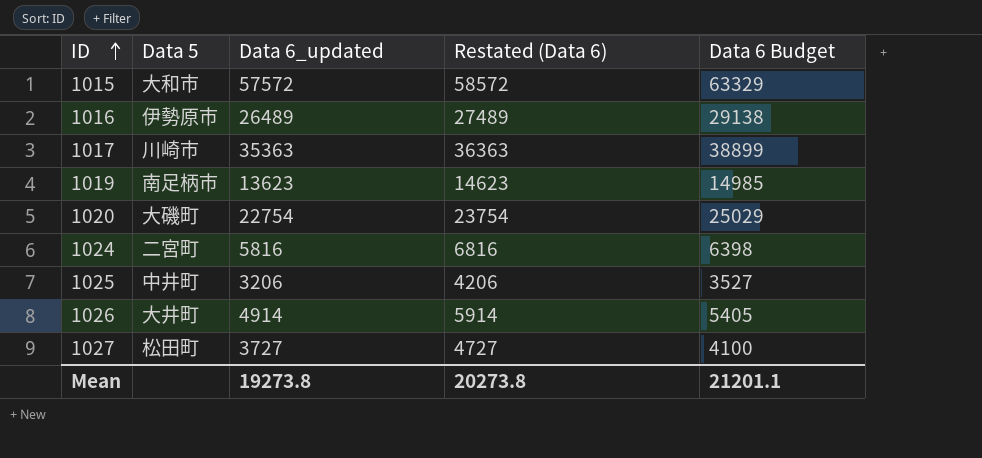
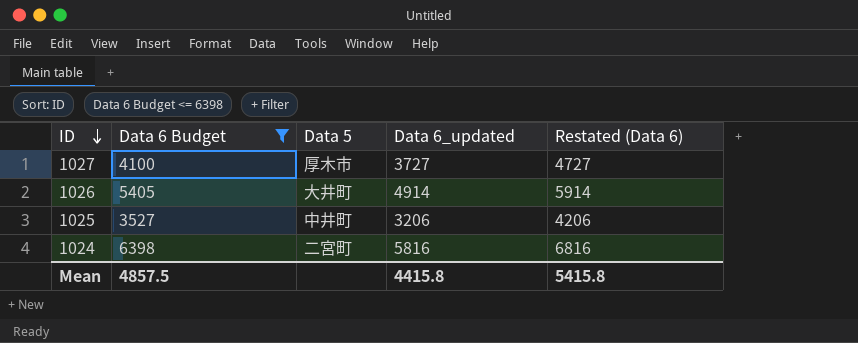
filter: none -> Data 6 Budget <= 6398
row order: ID ascending -> ID descending
column Data 6 Budget | position: 5 -> 2
1027 | Data 5: 松田町 -> 厚木市
Mean | Data 6 Budget: 21201.1 -> 4857.5
Mean | Data 6_updated: 19273.8 -> 4415.8
Mean | Restated (Data 6): 20273.8 -> 5415.8

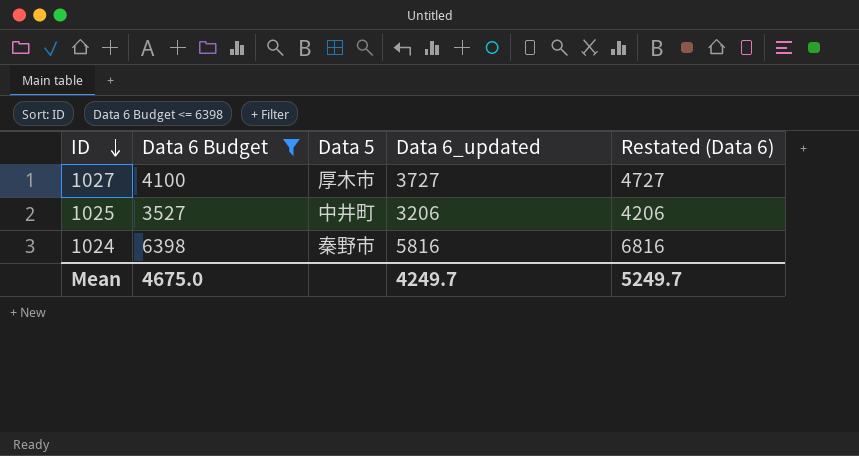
row 1026: 5405 | 大井町 | 4914 | 5914 -> none
1024 | Data 5: 二宮町 -> 秦野市
Mean | Data 6 Budget: 4857.5 -> 4675.0
Mean | Data 6_updated: 4415.8 -> 4249.7
Mean | Restated (Data 6): 5415.8 -> 5249.7

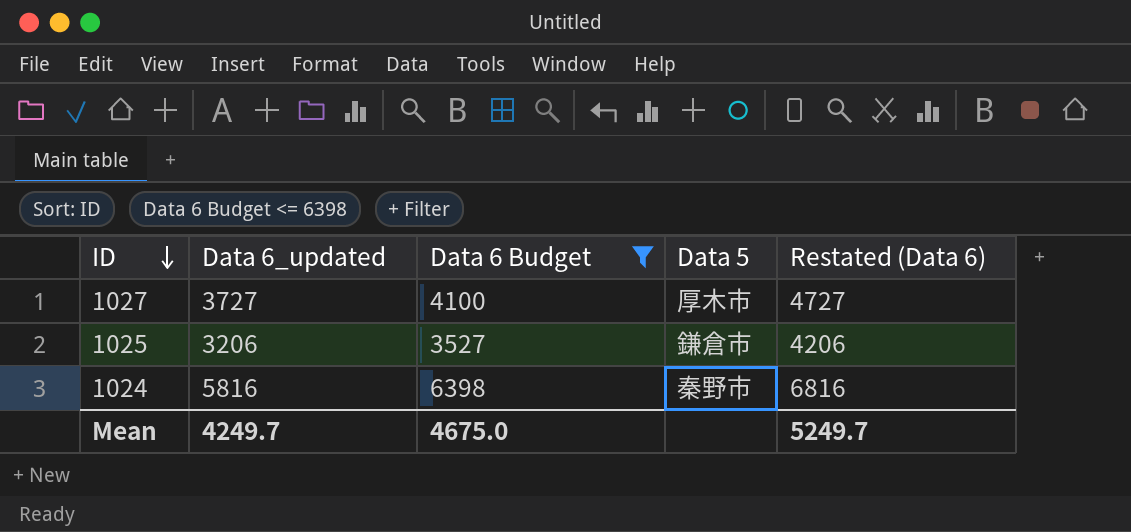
column Data 6_updated | position: 4 -> 2
1025 | Data 5: 中井町 -> 鎌倉市

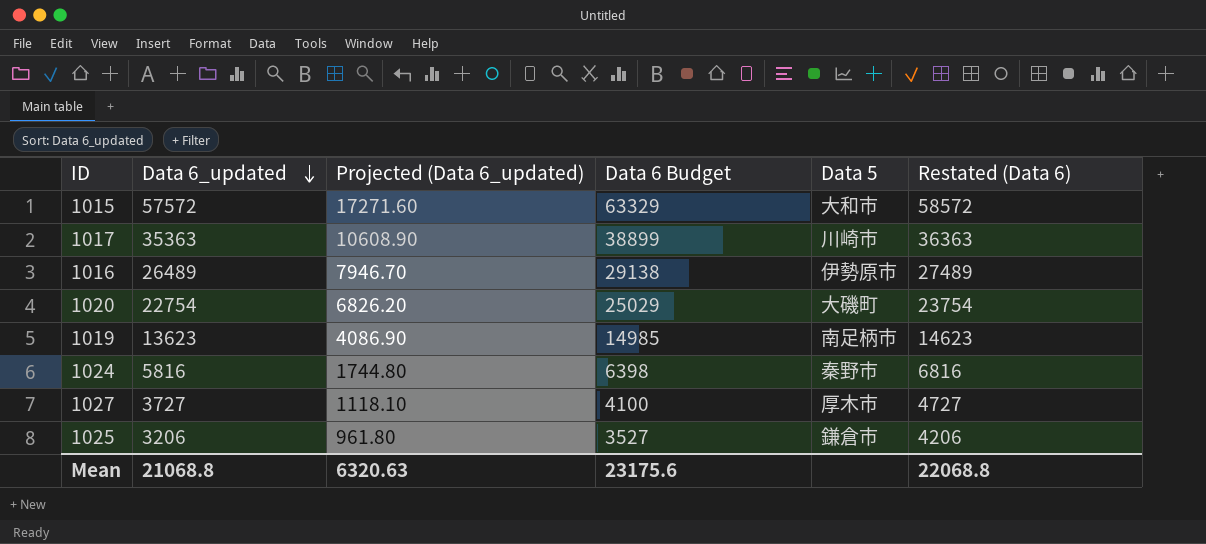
filter: Data 6 Budget <= 6398 -> none
row order: ID descending -> Data 6_updated descending
column Projected (Data 6_updated) | formula: none -> [Data 6_updated] * 0.3
Mean | Data 6_updated: 4249.7 -> 21068.8
Mean | Data 6 Budget: 4675.0 -> 23175.6
Mean | Restated (Data 6): 5249.7 -> 22068.8

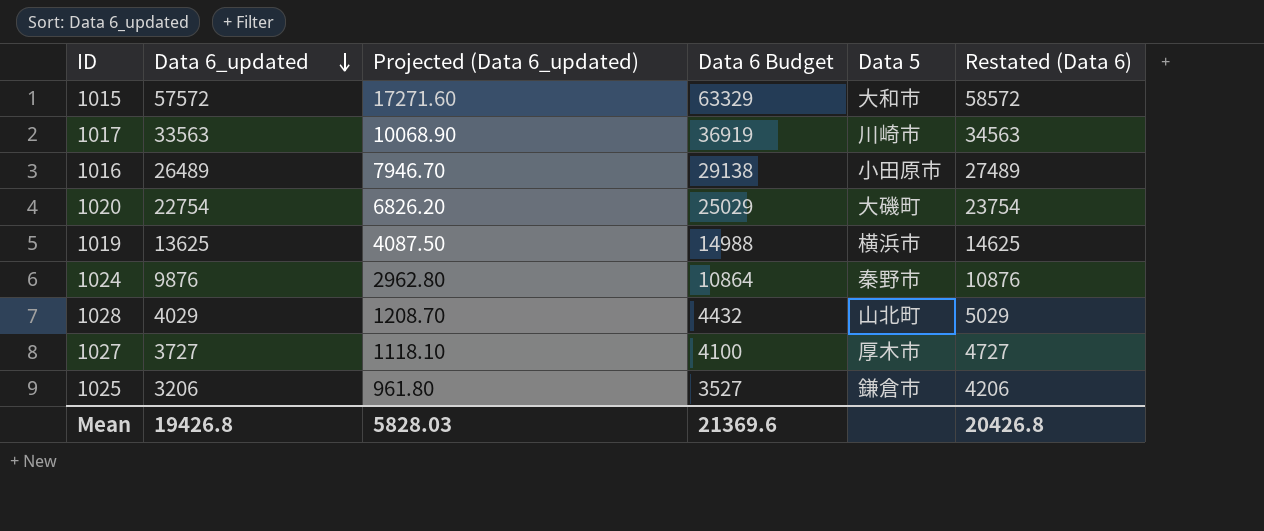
1017 | Data 6_updated: 35363 -> 33563
1017 | Projected (Data 6_updated): 10608.90 -> 10068.90
1017 | Data 6 Budget: 38899 -> 36919
1017 | Restated (Data 6): 36363 -> 34563
1016 | Data 5: 伊勢原市 -> 小田原市
1019 | Data 6_updated: 13623 -> 13625
1019 | Projected (Data 6_updated): 4086.90 -> 4087.50
1019 | Data 6 Budget: 14985 -> 14988
1019 | Data 5: 南足柄市 -> 横浜市
1019 | Restated (Data 6): 14623 -> 14625
1024 | Data 6_updated: 5816 -> 9876
1024 | Projected (Data 6_updated): 1744.80 -> 2962.80
1024 | Data 6 Budget: 6398 -> 10864
1024 | Restated (Data 6): 6816 -> 10876
row 1028: none -> 4029 | 1208.70 | 4432 | 山北町 | 5029
Mean | Data 6_updated: 21068.8 -> 19426.8
Mean | Projected (Data 6_updated): 6320.63 -> 5828.03
Mean | Data 6 Budget: 23175.6 -> 21369.6
Mean | Restated (Data 6): 22068.8 -> 20426.8

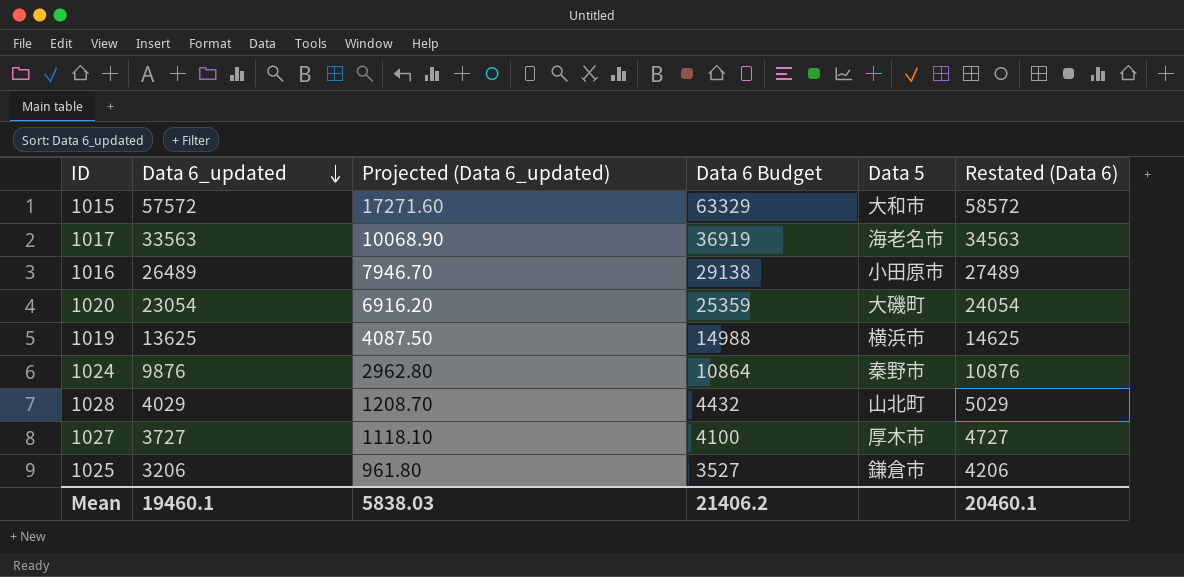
1017 | Data 5: 川崎市 -> 海老名市
1020 | Data 6_updated: 22754 -> 23054
1020 | Projected (Data 6_updated): 6826.20 -> 6916.20
1020 | Data 6 Budget: 25029 -> 25359
1020 | Restated (Data 6): 23754 -> 24054
Mean | Data 6_updated: 19426.8 -> 19460.1
Mean | Projected (Data 6_updated): 5828.03 -> 5838.03
Mean | Data 6 Budget: 21369.6 -> 21406.2
Mean | Restated (Data 6): 20426.8 -> 20460.1

